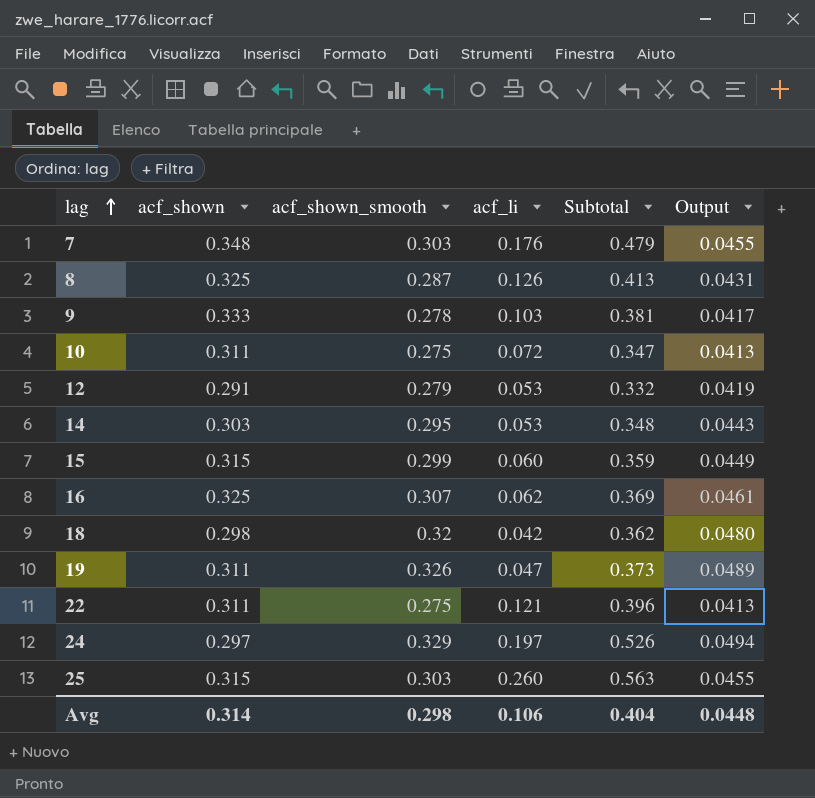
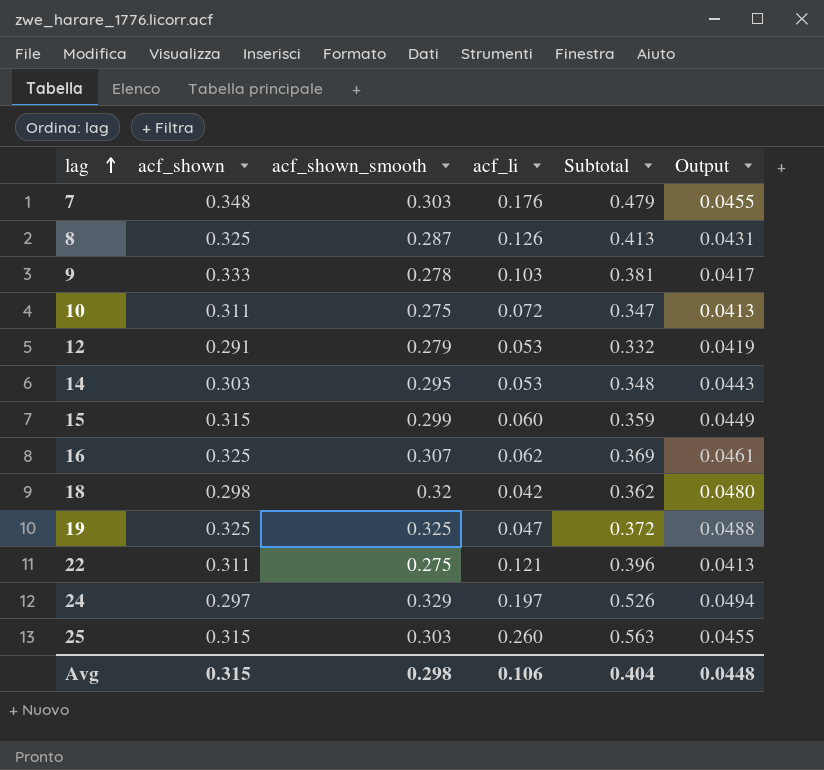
19 | acf_shown: 0.311 -> 0.325
19 | acf_shown_smooth: 0.326 -> 0.325
19 | Subtotal: 0.373 -> 0.372
19 | Output: 0.0489 -> 0.0488
Avg | acf_shown: 0.314 -> 0.315

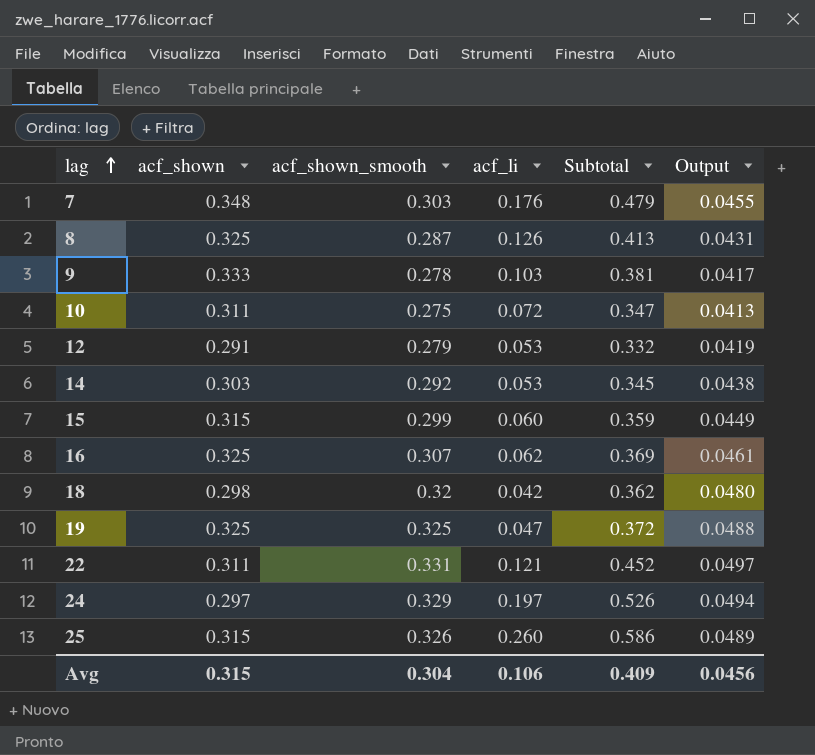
14 | acf_shown_smooth: 0.295 -> 0.292
14 | Subtotal: 0.348 -> 0.345
14 | Output: 0.0443 -> 0.0438
22 | acf_shown_smooth: 0.275 -> 0.331
22 | Subtotal: 0.396 -> 0.452
22 | Output: 0.0413 -> 0.0497
25 | acf_shown_smooth: 0.303 -> 0.326
25 | Subtotal: 0.563 -> 0.586
25 | Output: 0.0455 -> 0.0489
Avg | acf_shown_smooth: 0.298 -> 0.304
Avg | Subtotal: 0.404 -> 0.409
Avg | Output: 0.0448 -> 0.0456

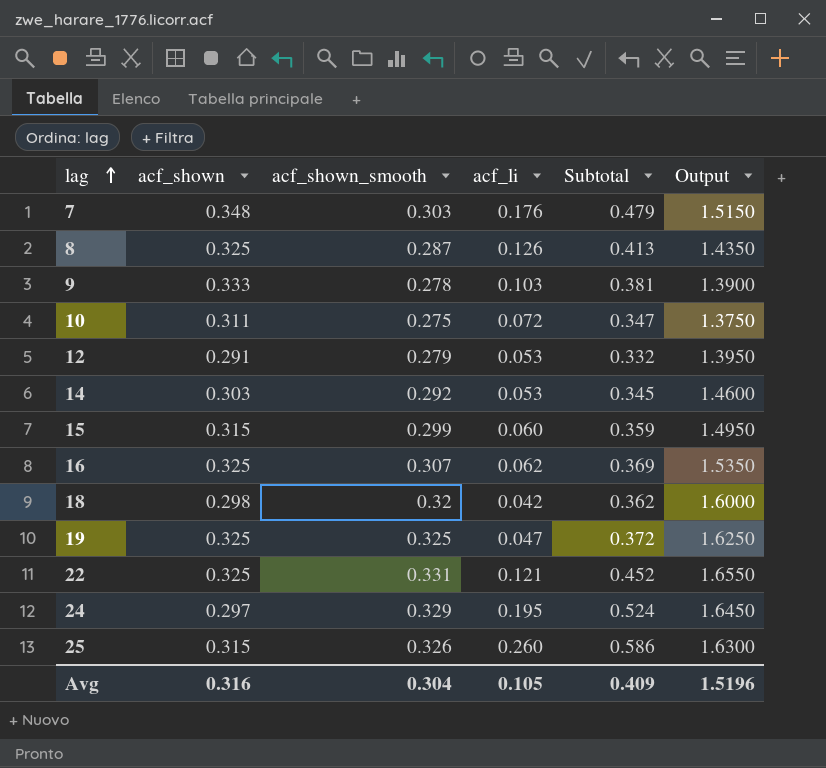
column Output | formula: [acf_shown_smooth] * 0.15 -> [acf_shown_smooth] * 5
22 | acf_shown: 0.311 -> 0.325
24 | acf_li: 0.197 -> 0.195
24 | Subtotal: 0.526 -> 0.524
Avg | acf_shown: 0.315 -> 0.316
Avg | acf_li: 0.106 -> 0.105
Avg | Output: 0.0456 -> 1.5196

